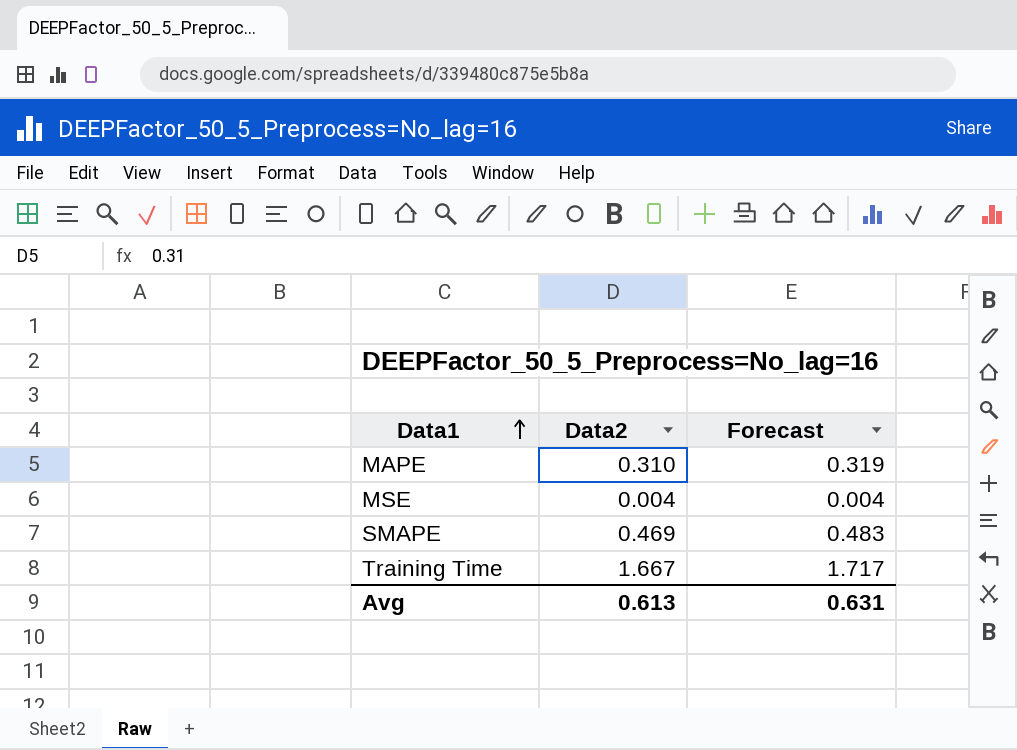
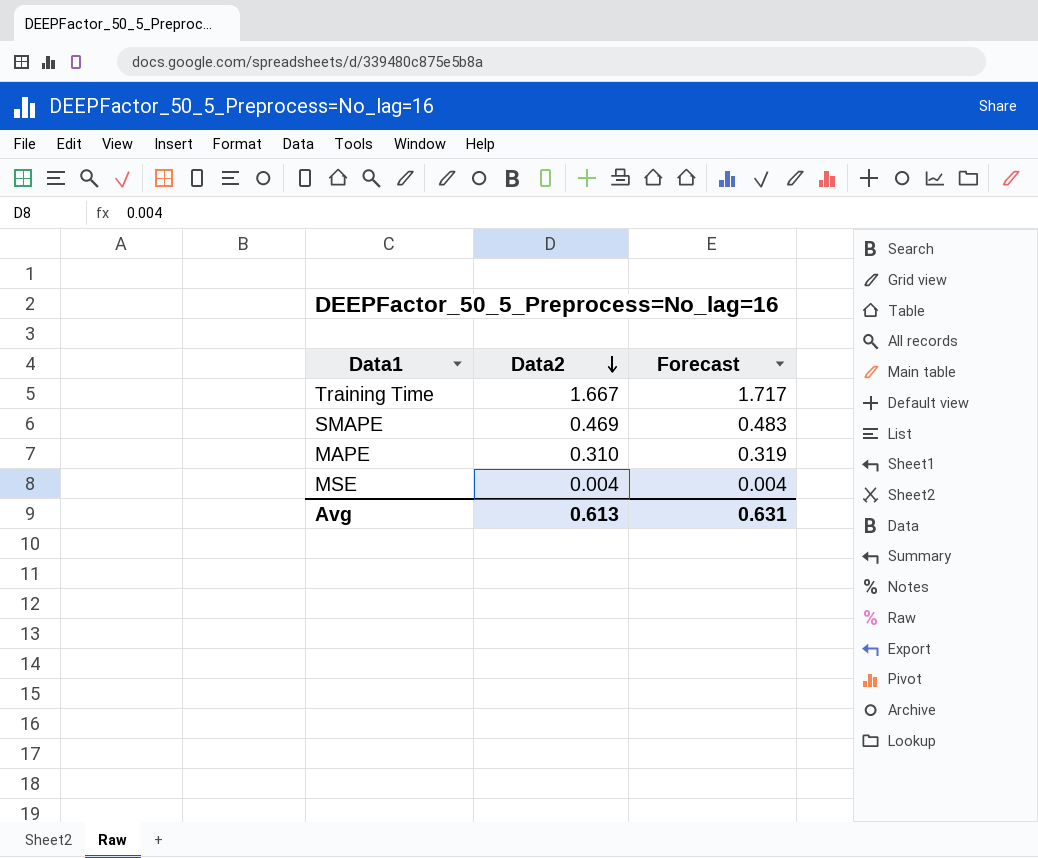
row order: Data1 ascending -> Data2 descending

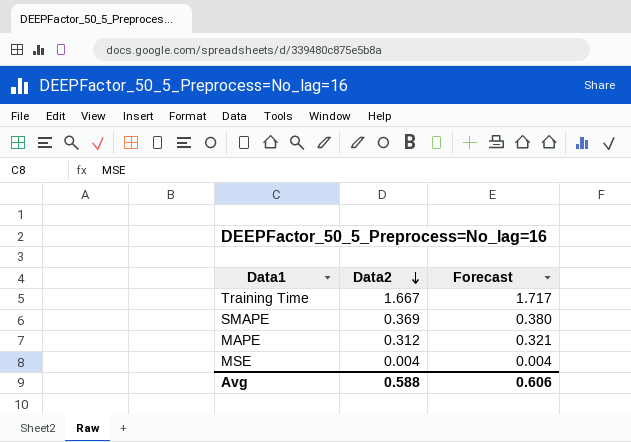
SMAPE | Data2: 0.469 -> 0.369
SMAPE | Forecast: 0.483 -> 0.380
MAPE | Data2: 0.310 -> 0.312
MAPE | Forecast: 0.319 -> 0.321
Avg | Data2: 0.613 -> 0.588
Avg | Forecast: 0.631 -> 0.606

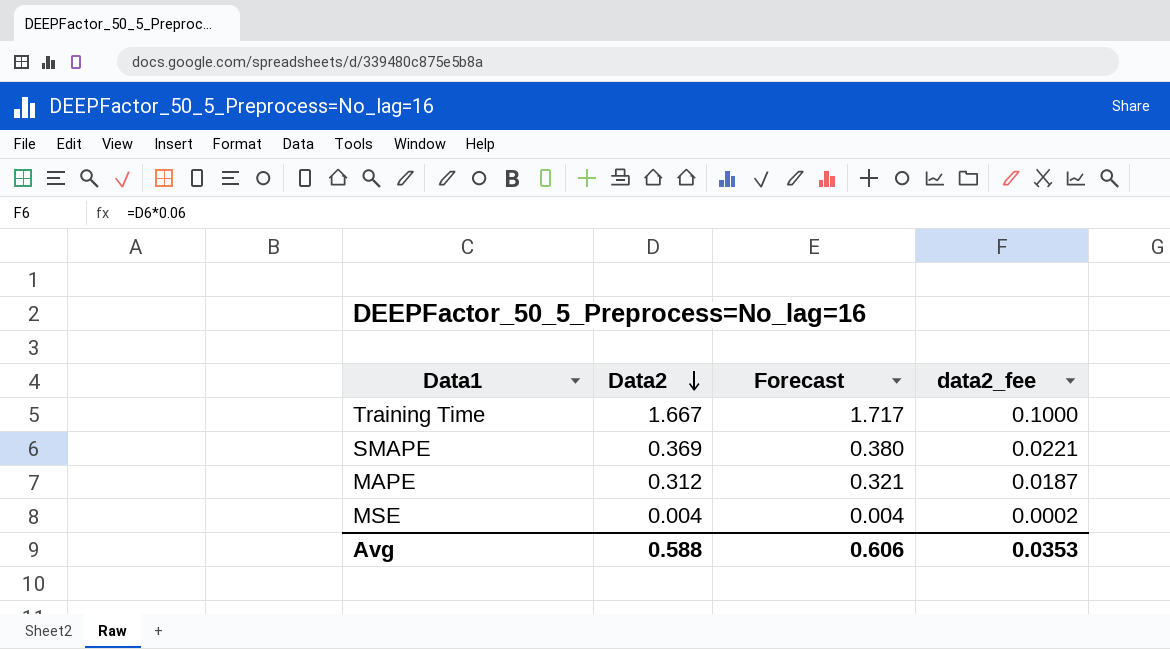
column data2_fee | formula: none -> [Data2] * 0.06

